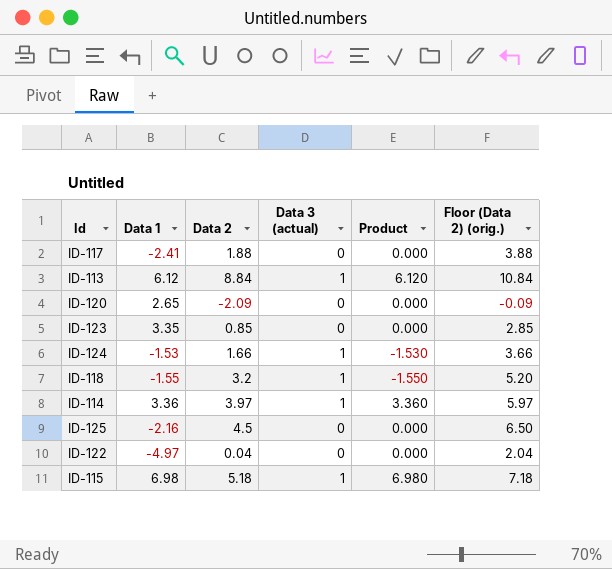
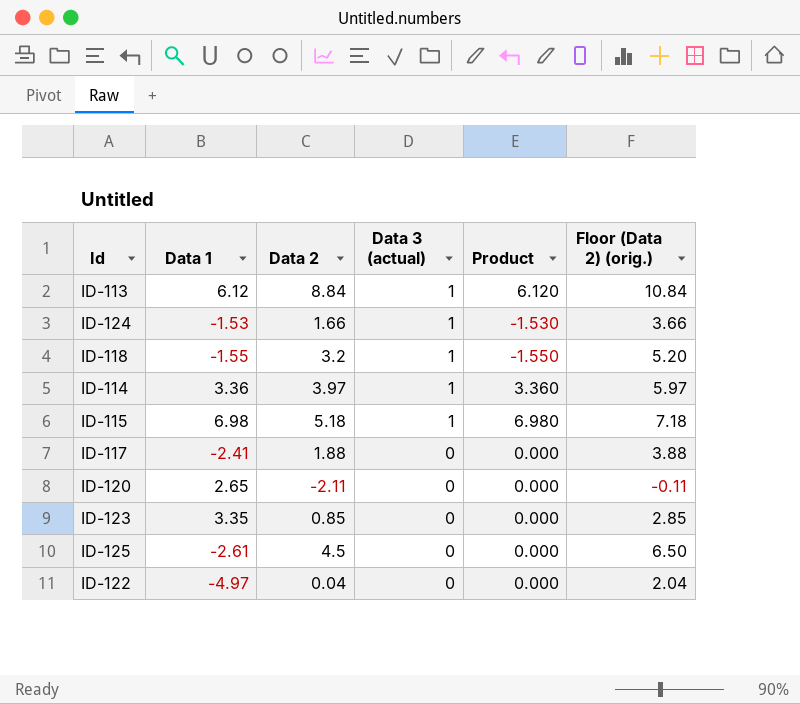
row order: none -> Data 3 (actual) descending
ID-120 | Data 2: -2.09 -> -2.11
ID-120 | Floor (Data 2) (orig.): -0.09 -> -0.11
ID-125 | Data 1: -2.16 -> -2.61

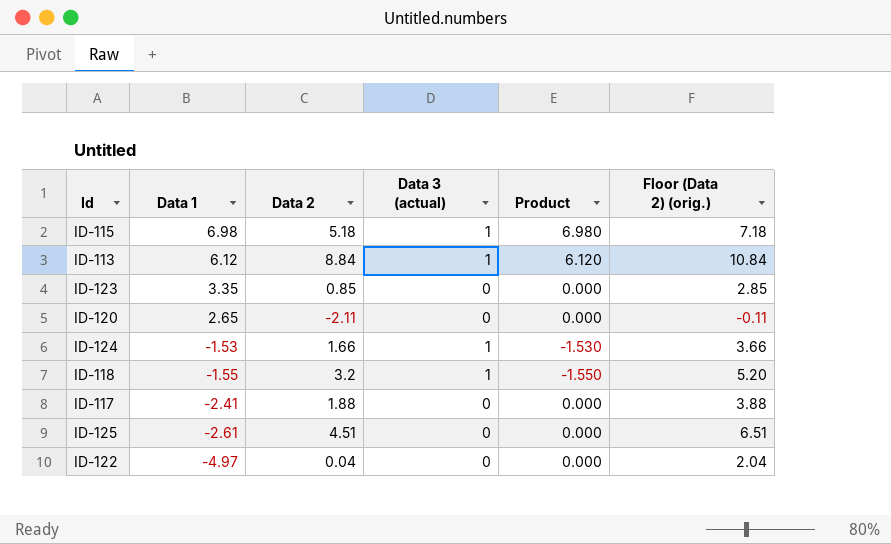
row order: Data 3 (actual) descending -> Data 1 descending
row ID-114: 3.36 | 3.97 | 1 | 3.360 | 5.97 -> none
ID-125 | Data 2: 4.5 -> 4.51
ID-125 | Floor (Data 2) (orig.): 6.50 -> 6.51

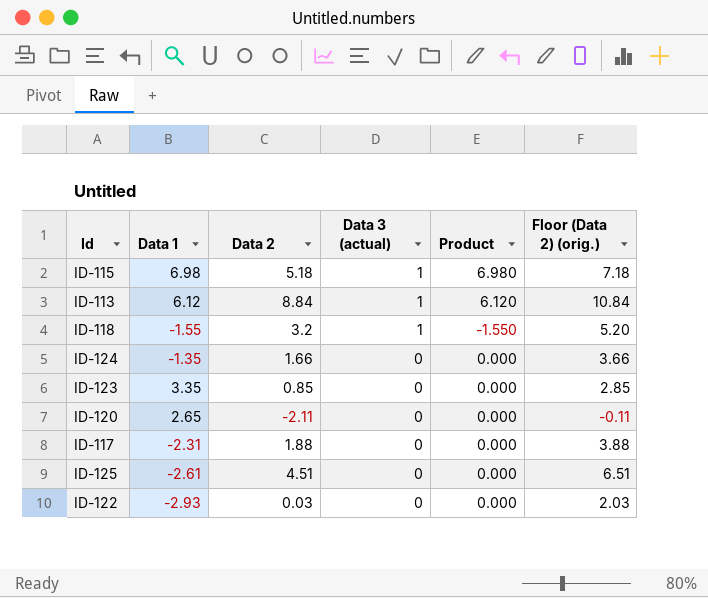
row order: Data 1 descending -> Data 3 (actual) descending
ID-124 | Data 1: -1.53 -> -1.35
ID-124 | Data 3 (actual): 1 -> 0
ID-124 | Product: -1.530 -> 0.000
ID-117 | Data 1: -2.41 -> -2.31
ID-122 | Data 1: -4.97 -> -2.93
ID-122 | Data 2: 0.04 -> 0.03
ID-122 | Floor (Data 2) (orig.): 2.04 -> 2.03

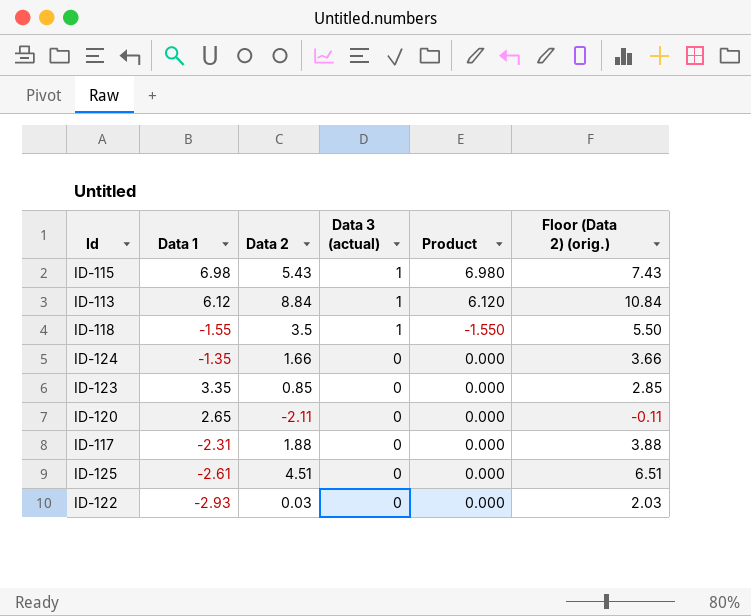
ID-115 | Data 2: 5.18 -> 5.43
ID-115 | Floor (Data 2) (orig.): 7.18 -> 7.43
ID-118 | Data 2: 3.2 -> 3.5
ID-118 | Floor (Data 2) (orig.): 5.20 -> 5.50

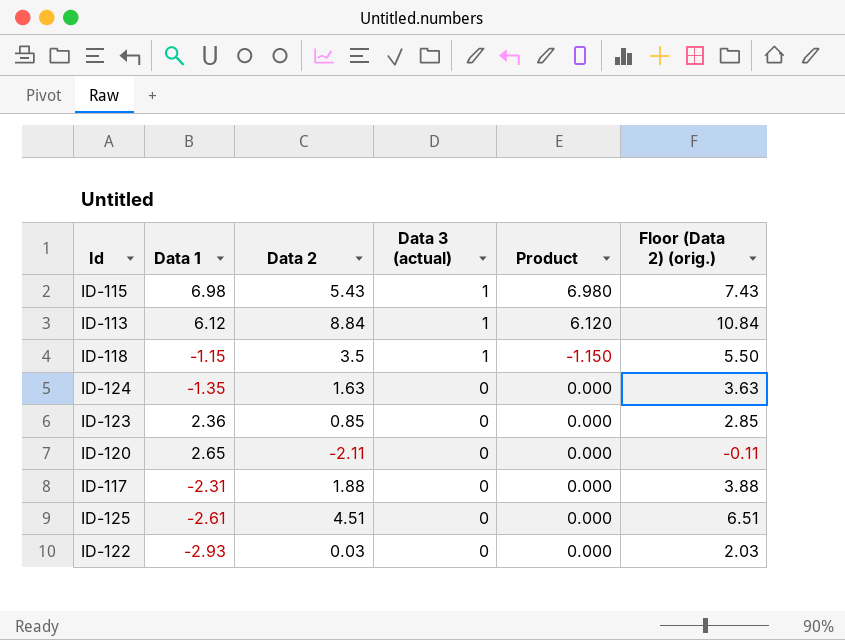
ID-118 | Data 1: -1.55 -> -1.15
ID-118 | Product: -1.550 -> -1.150
ID-124 | Data 2: 1.66 -> 1.63
ID-124 | Floor (Data 2) (orig.): 3.66 -> 3.63
ID-123 | Data 1: 3.35 -> 2.36

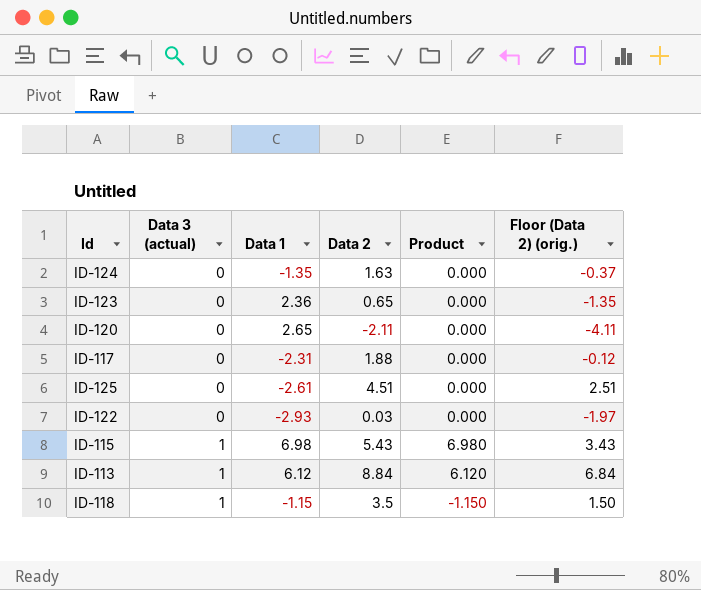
row order: Data 3 (actual) descending -> Data 3 (actual) ascending
column Data 3 (actual) | position: 4 -> 2
column Floor (Data 2) (orig.) | formula: [Data 2] + 2 -> [Data 2] - 2
ID-123 | Data 2: 0.85 -> 0.65

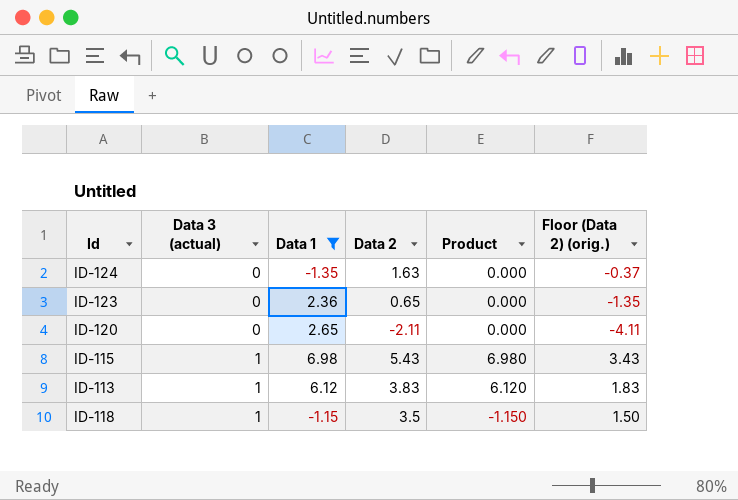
filter: none -> Data 1 >= -1.35
ID-113 | Data 2: 8.84 -> 3.83
ID-113 | Floor (Data 2) (orig.): 6.84 -> 1.83

